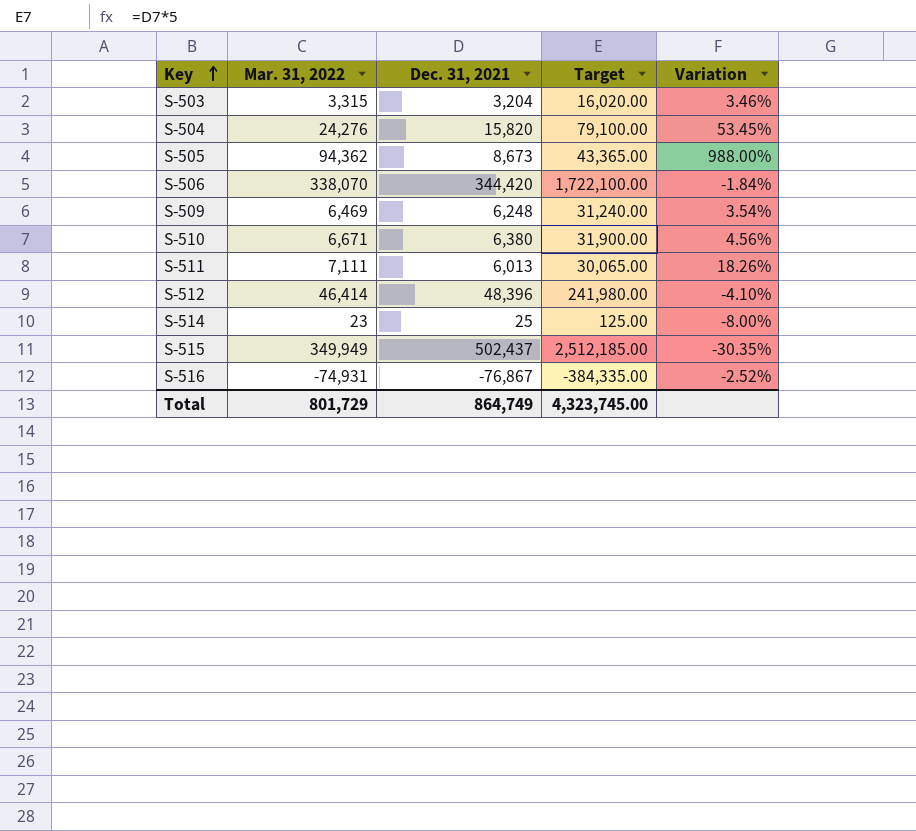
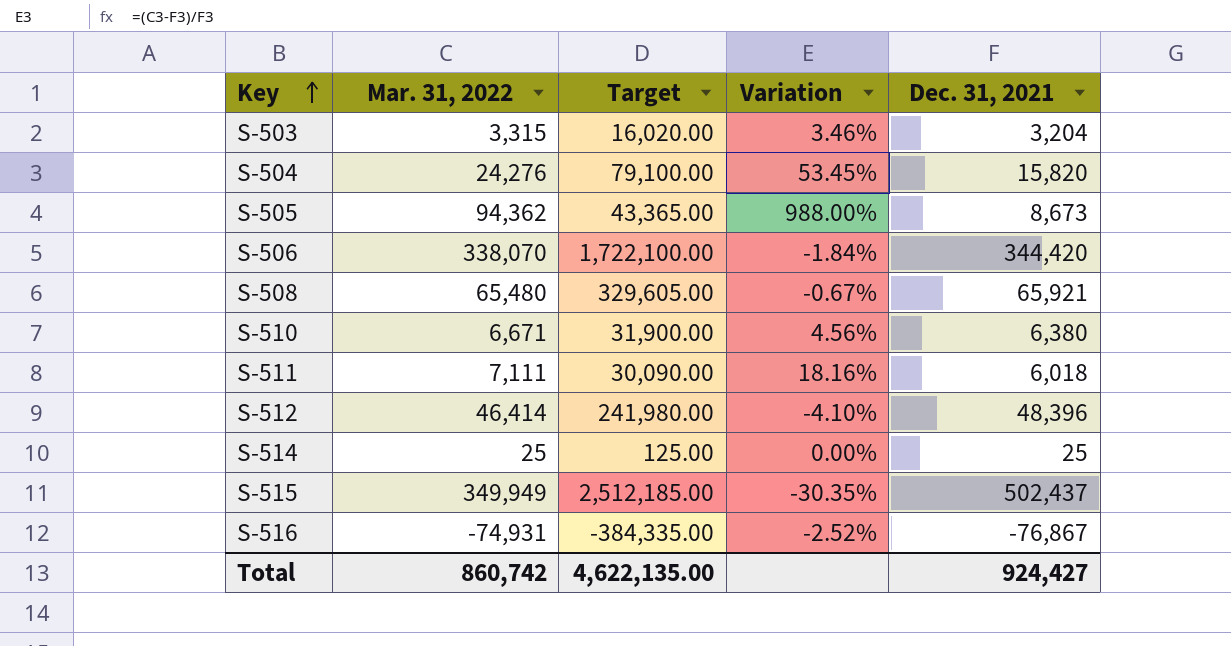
column Dec. 31, 2021 | position: 3 -> 5
row S-509: 6,469 | 6,248 | 31,240.00 | 3.54% -> none
row S-508: none -> 65,480 | 329,605.00 | -0.67% | 65,921
S-511 | Target: 30,065.00 -> 30,090.00
S-511 | Variation: 18.26% -> 18.16%
S-511 | Dec. 31, 2021: 6,013 -> 6,018
S-514 | Mar. 31, 2022: 23 -> 25
S-514 | Variation: -8.00% -> 0.00%
Total | Mar. 31, 2022: 801,729 -> 860,742
Total | Target: 4,323,745.00 -> 4,622,135.00
Total | Dec. 31, 2021: 864,749 -> 924,427

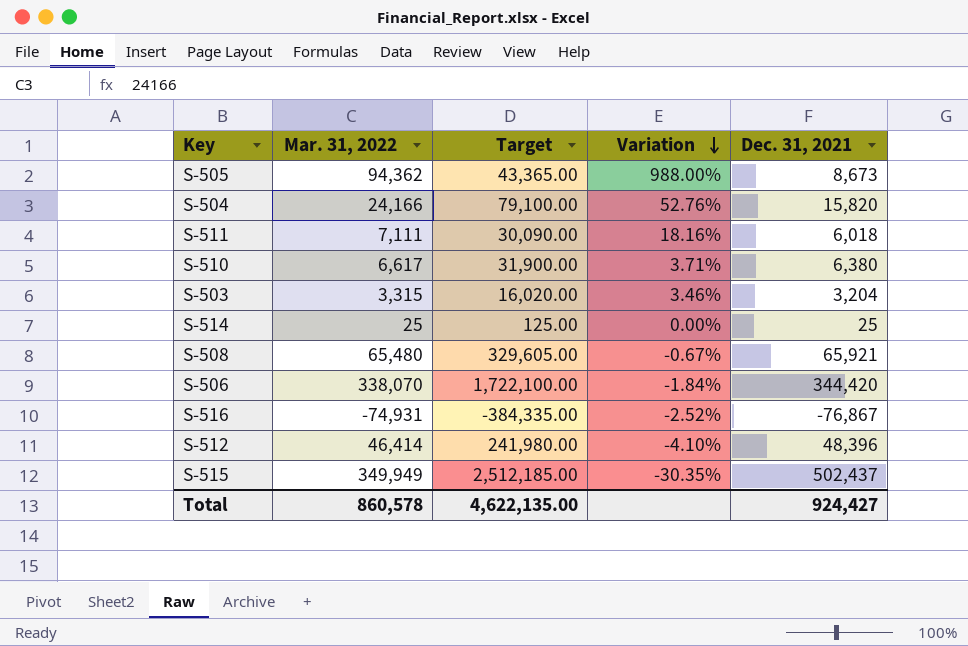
row order: Key ascending -> Variation descending
S-504 | Mar. 31, 2022: 24,276 -> 24,166
S-504 | Variation: 53.45% -> 52.76%
S-510 | Mar. 31, 2022: 6,671 -> 6,617
S-510 | Variation: 4.56% -> 3.71%
Total | Mar. 31, 2022: 860,742 -> 860,578

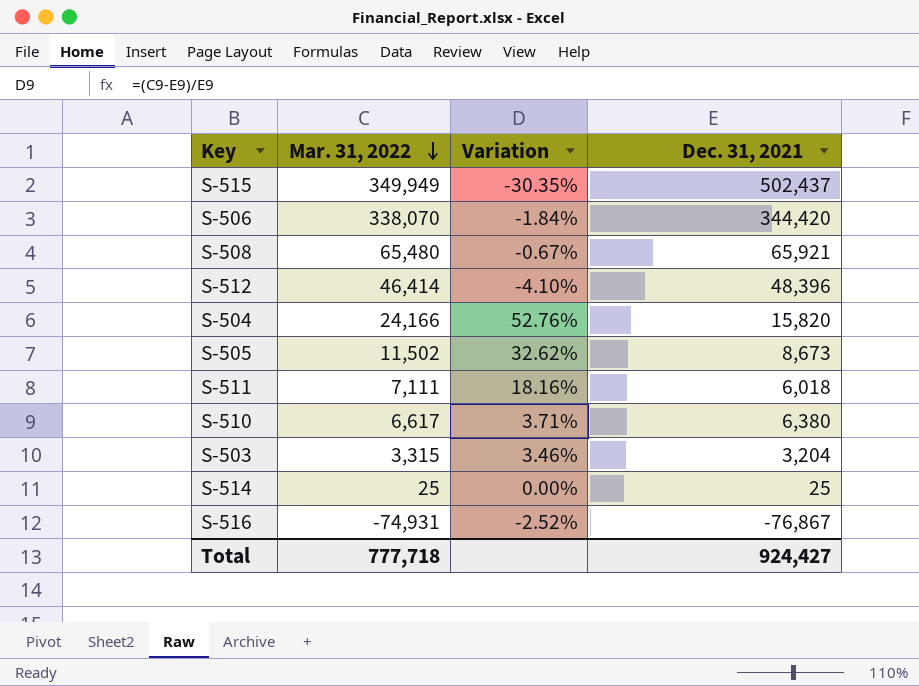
row order: Variation descending -> Mar. 31, 2022 descending
column Target | formula: [Dec. 31, 2021] * 5 -> none
S-505 | Mar. 31, 2022: 94,362 -> 11,502
S-505 | Variation: 988.00% -> 32.62%
Total | Mar. 31, 2022: 860,578 -> 777,718

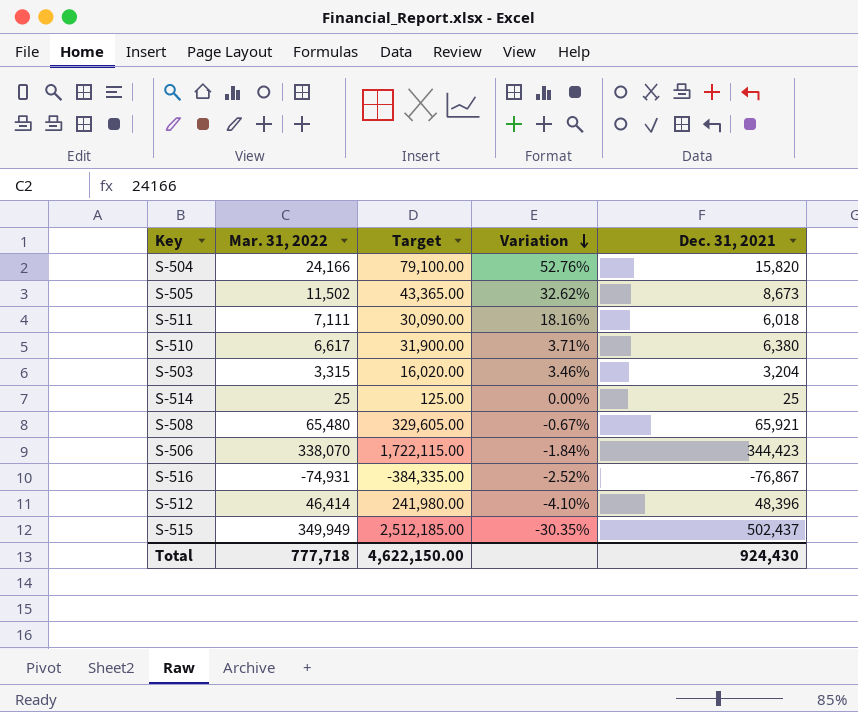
row order: Mar. 31, 2022 descending -> Variation descending
column Target | formula: none -> [Dec. 31, 2021] * 5
S-506 | Dec. 31, 2021: 344,420 -> 344,423
Total | Dec. 31, 2021: 924,427 -> 924,430

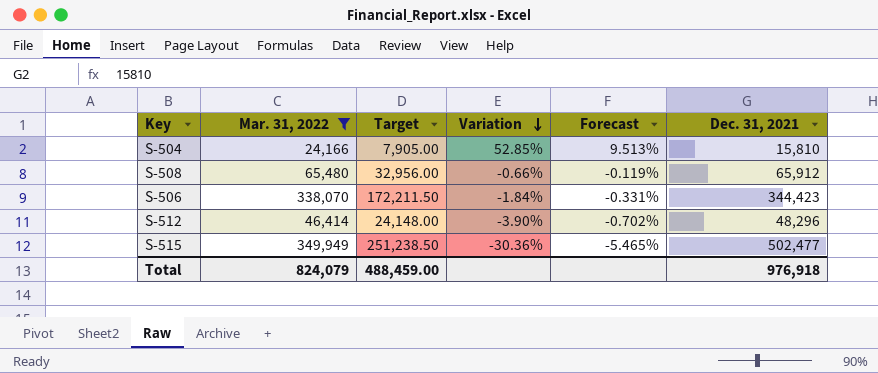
filter: none -> Mar. 31, 2022 >= 24,166
column Target | formula: [Dec. 31, 2021] * 5 -> [Dec. 31, 2021] * 0.5
column Forecast | formula: none -> [Variation] * 0.18
S-504 | Variation: 52.76% -> 52.85%
S-504 | Dec. 31, 2021: 15,820 -> 15,810
S-508 | Variation: -0.67% -> -0.66%
S-508 | Dec. 31, 2021: 65,921 -> 65,912
S-512 | Variation: -4.10% -> -3.90%
S-512 | Dec. 31, 2021: 48,396 -> 48,296
S-515 | Variation: -30.35% -> -30.36%
S-515 | Dec. 31, 2021: 502,437 -> 502,477
Total | Mar. 31, 2022: 777,718 -> 824,079
Total | Target: 4,622,150.00 -> 488,459.00
Total | Dec. 31, 2021: 924,430 -> 976,918

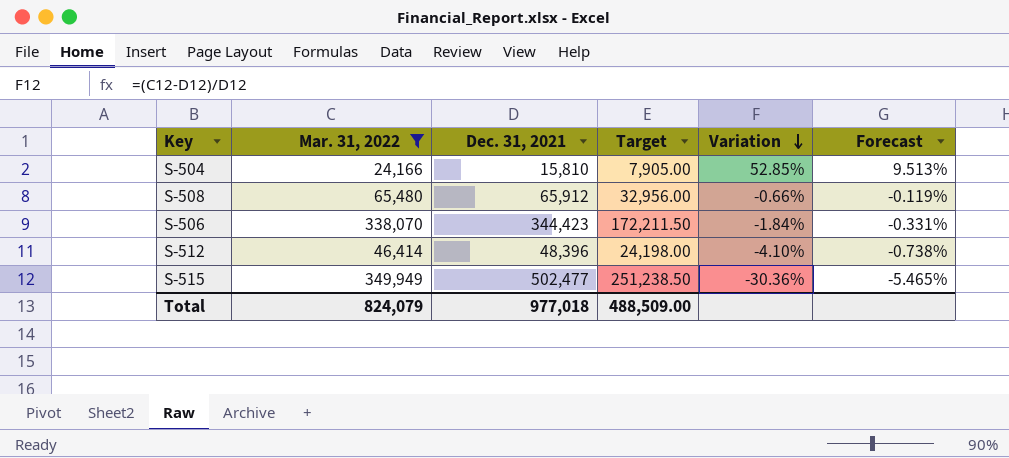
column Dec. 31, 2021 | position: 6 -> 3
S-512 | Dec. 31, 2021: 48,296 -> 48,396
S-512 | Target: 24,148.00 -> 24,198.00
S-512 | Variation: -3.90% -> -4.10%
S-512 | Forecast: -0.702% -> -0.738%
Total | Dec. 31, 2021: 976,918 -> 977,018
Total | Target: 488,459.00 -> 488,509.00

